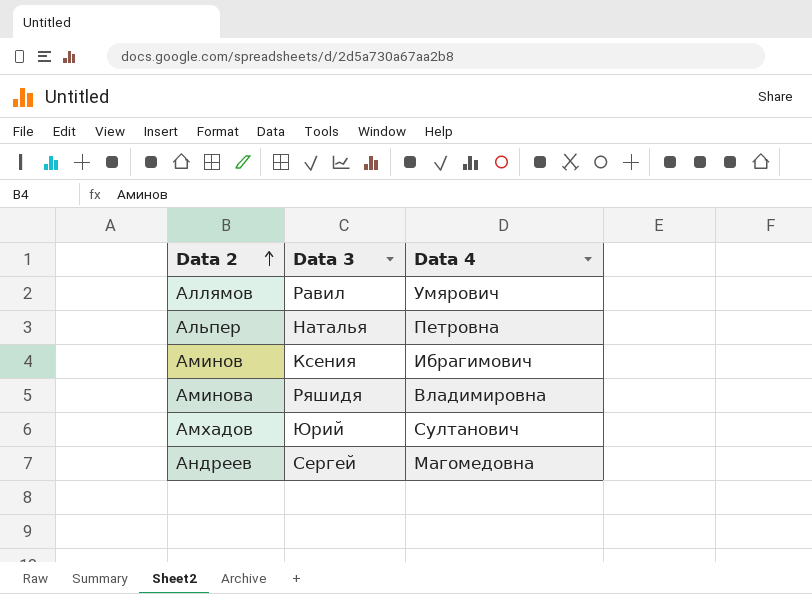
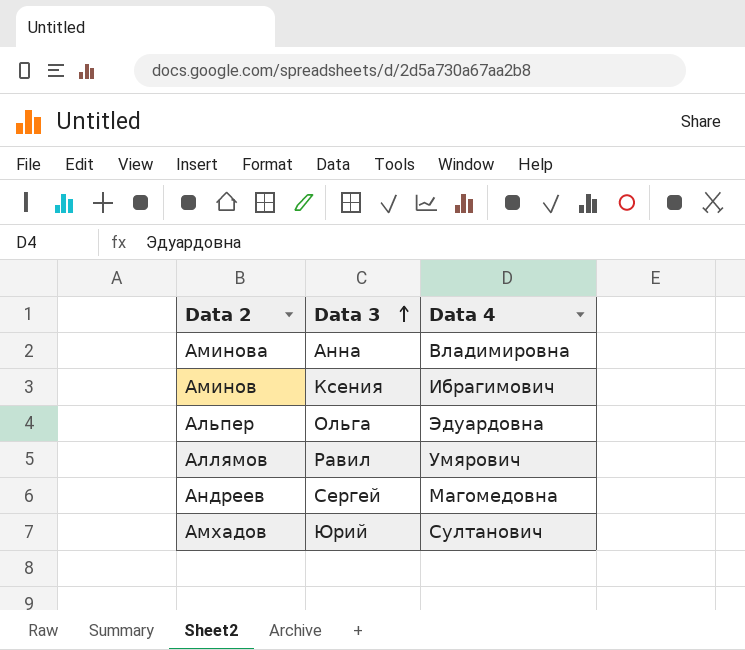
row order: Data 2 ascending -> Data 3 ascending
Аминова | Data 3: Ряшидя -> Анна
Альпер | Data 3: Наталья -> Ольга
Альпер | Data 4: Петровна -> Эдуардовна

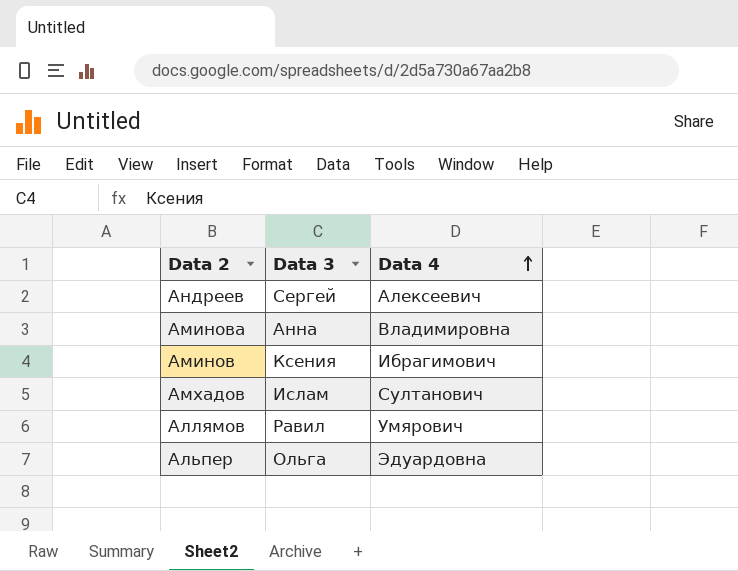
row order: Data 3 ascending -> Data 4 ascending
Андреев | Data 4: Магомедовна -> Алексеевич
Амхадов | Data 3: Юрий -> Ислам

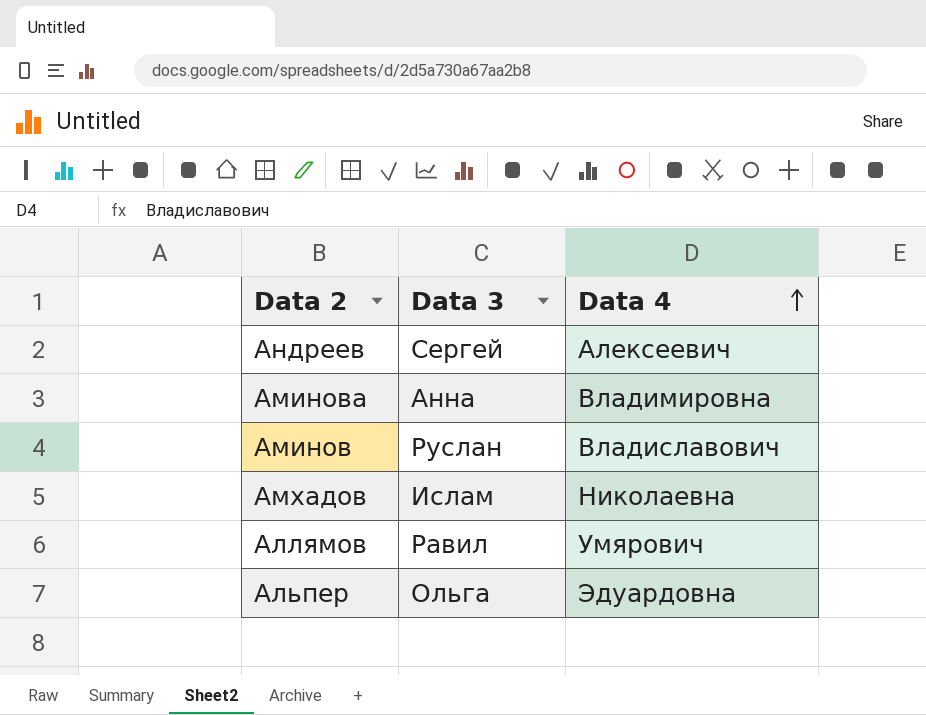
Аминов | Data 3: Ксения -> Руслан
Аминов | Data 4: Ибрагимович -> Владиславович
Амхадов | Data 4: Султанович -> Николаевна

